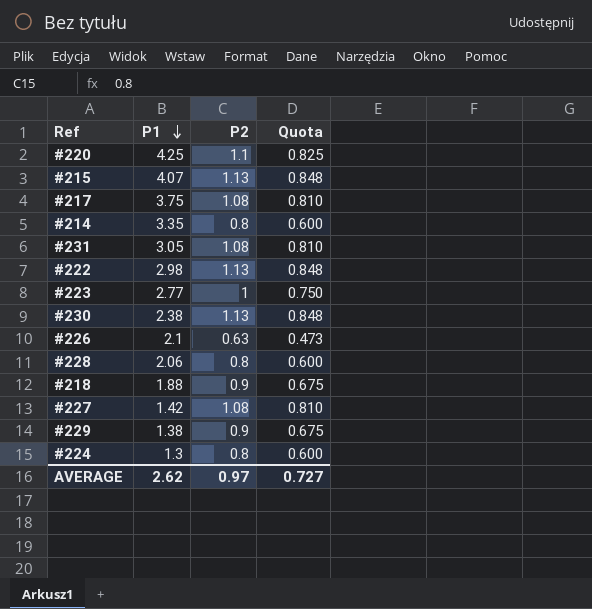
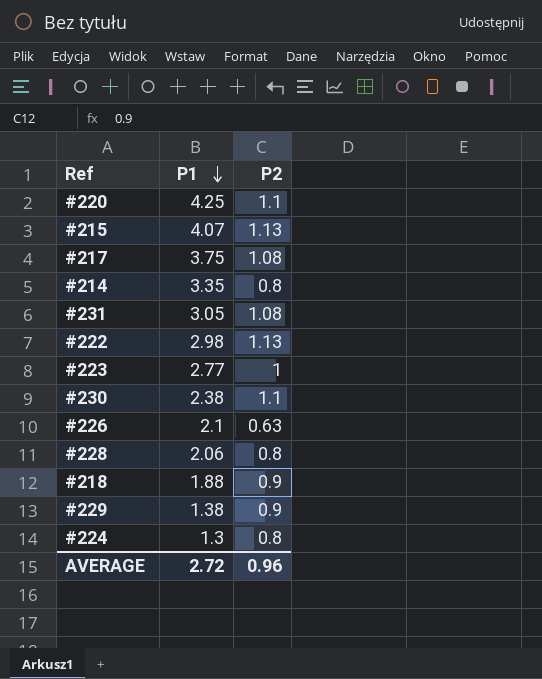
column Quota | formula: [P2] * 0.75 -> none
row #227: 1.42 | 1.08 | 0.810 -> none
#230 | P2: 1.13 -> 1.1
AVERAGE | P1: 2.62 -> 2.72
AVERAGE | P2: 0.97 -> 0.96

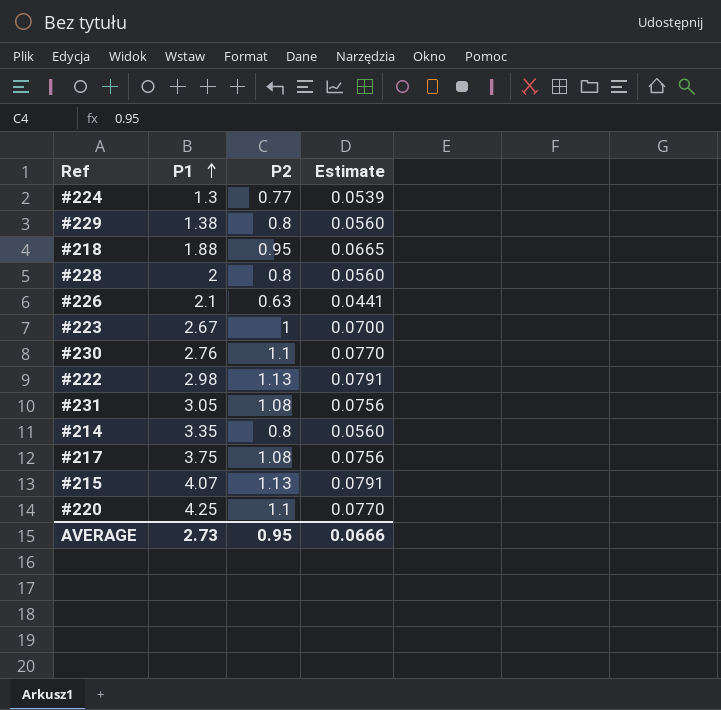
row order: P1 descending -> P1 ascending
column Estimate | formula: none -> [P2] * 0.07
#224 | P2: 0.8 -> 0.77
#229 | P2: 0.9 -> 0.8
#218 | P2: 0.9 -> 0.95
#228 | P1: 2.06 -> 2
#223 | P1: 2.77 -> 2.67
#230 | P1: 2.38 -> 2.76
AVERAGE | P1: 2.72 -> 2.73
AVERAGE | P2: 0.96 -> 0.95

